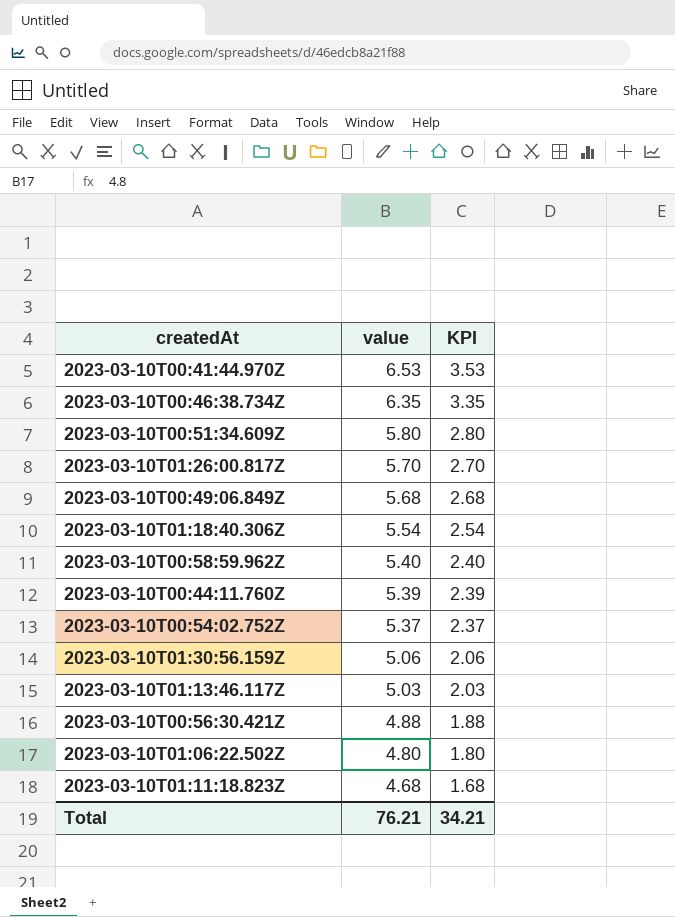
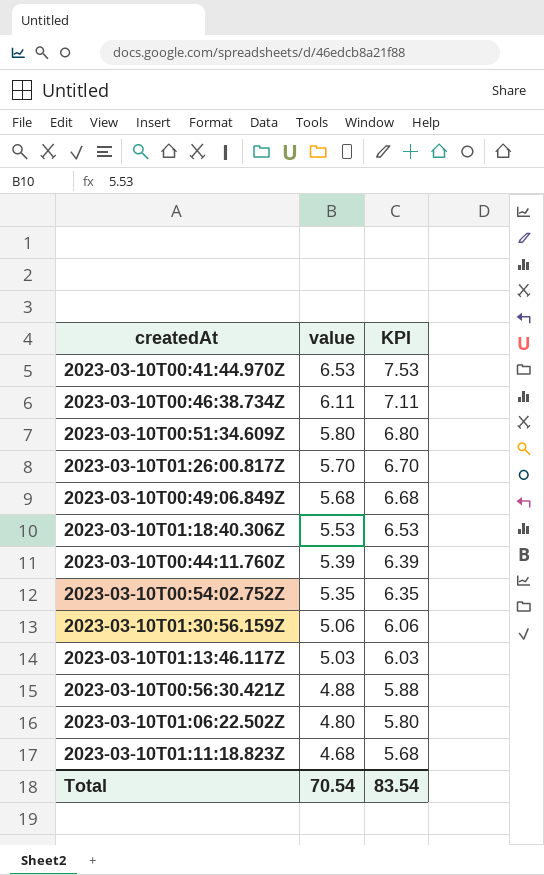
column KPI | formula: [value] - 3 -> [value] + 1
row 2023-03-10T00:58:59.962Z: 5.40 | 2.40 -> none
2023-03-10T00:46:38.734Z | value: 6.35 -> 6.11
2023-03-10T01:18:40.306Z | value: 5.54 -> 5.53
2023-03-10T00:54:02.752Z | value: 5.37 -> 5.35
Total | value: 76.21 -> 70.54
Total | KPI: 34.21 -> 83.54

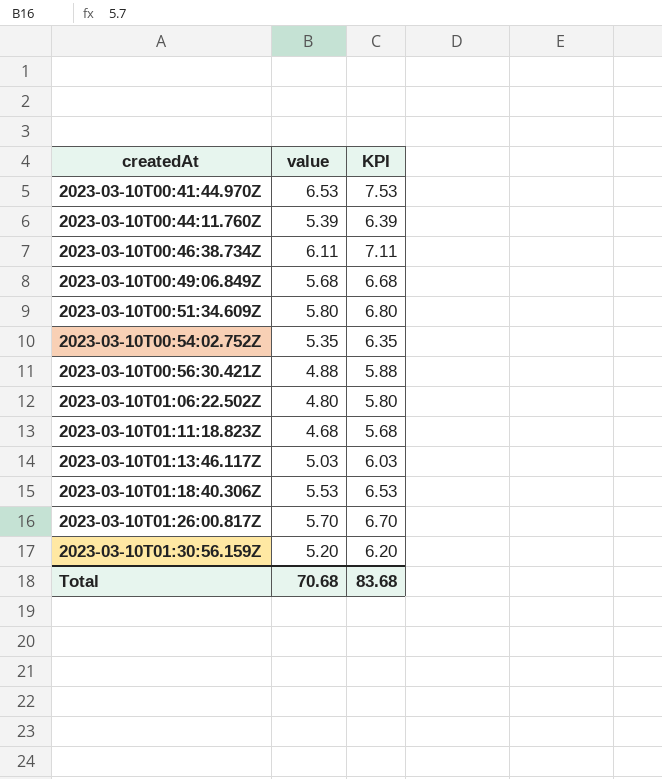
row order: value descending -> createdAt ascending
2023-03-10T01:30:56.159Z | value: 5.06 -> 5.20
2023-03-10T01:30:56.159Z | KPI: 6.06 -> 6.20
Total | value: 70.54 -> 70.68
Total | KPI: 83.54 -> 83.68

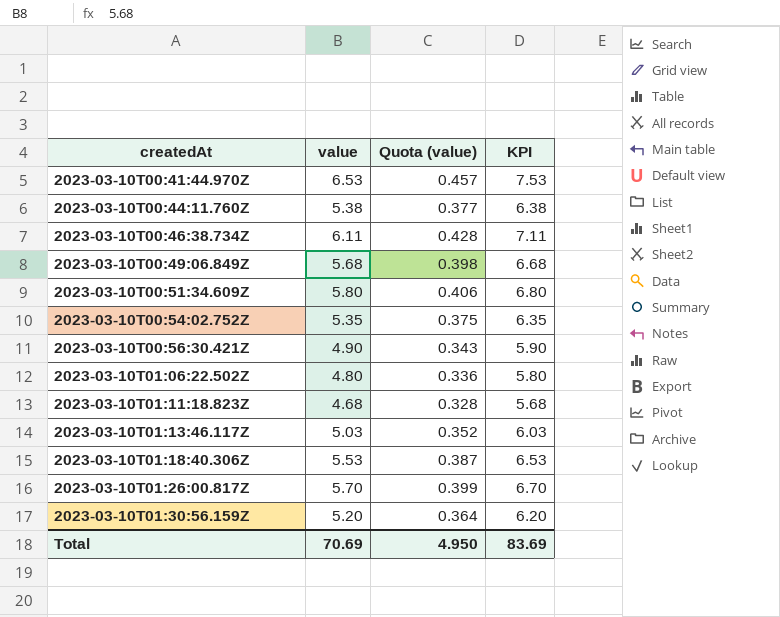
column Quota (value) | formula: none -> [value] * 0.07
2023-03-10T00:44:11.760Z | value: 5.39 -> 5.38
2023-03-10T00:44:11.760Z | KPI: 6.39 -> 6.38
2023-03-10T00:56:30.421Z | value: 4.88 -> 4.90
2023-03-10T00:56:30.421Z | KPI: 5.88 -> 5.90
Total | value: 70.68 -> 70.69
Total | KPI: 83.68 -> 83.69

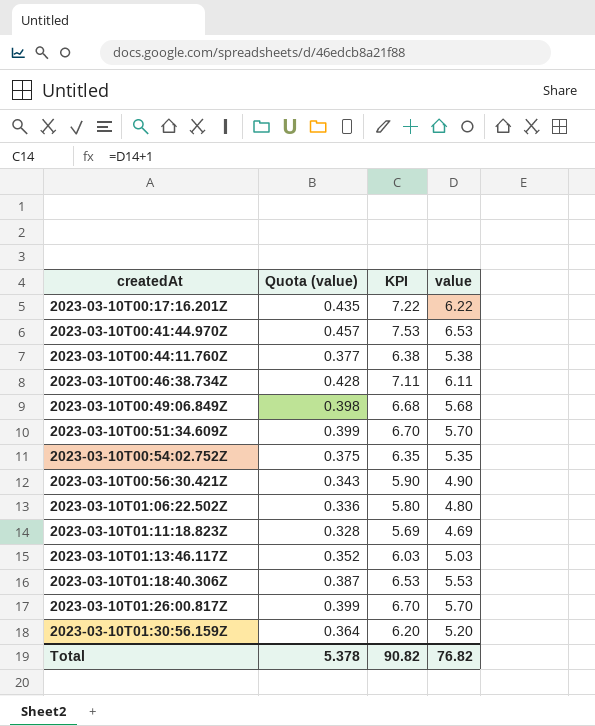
column value | position: 2 -> 4
row 2023-03-10T00:17:16.201Z: none -> 0.435 | 7.22 | 6.22
2023-03-10T00:51:34.609Z | Quota (value): 0.406 -> 0.399
2023-03-10T00:51:34.609Z | KPI: 6.80 -> 6.70
2023-03-10T00:51:34.609Z | value: 5.80 -> 5.70
2023-03-10T01:11:18.823Z | KPI: 5.68 -> 5.69
2023-03-10T01:11:18.823Z | value: 4.68 -> 4.69
Total | Quota (value): 4.950 -> 5.378
Total | KPI: 83.69 -> 90.82
Total | value: 70.69 -> 76.82

